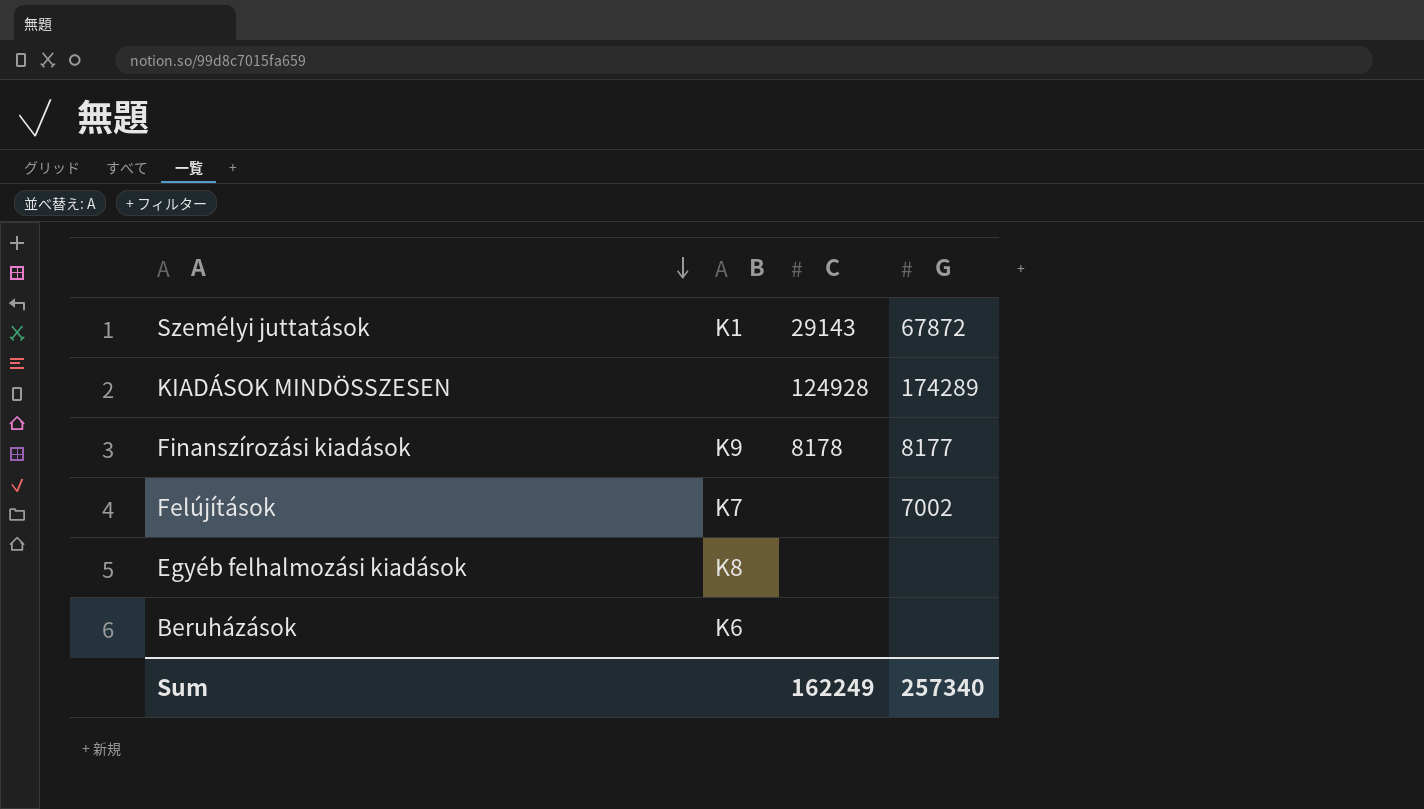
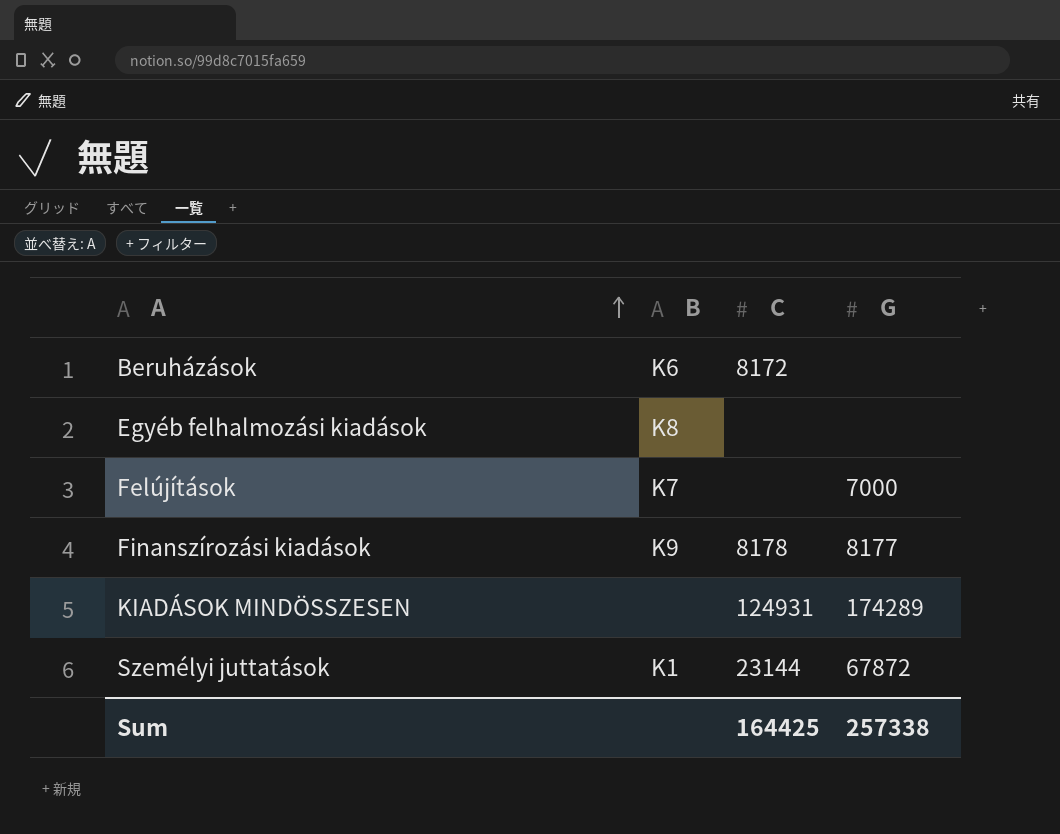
row order: A descending -> A ascending
Beruházások | C: none -> 8172
Felújítások | G: 7002 -> 7000
KIADÁSOK MINDÖSSZESEN | C: 124928 -> 124931
Személyi juttatások | C: 29143 -> 23144
Sum | C: 162249 -> 164425
Sum | G: 257340 -> 257338

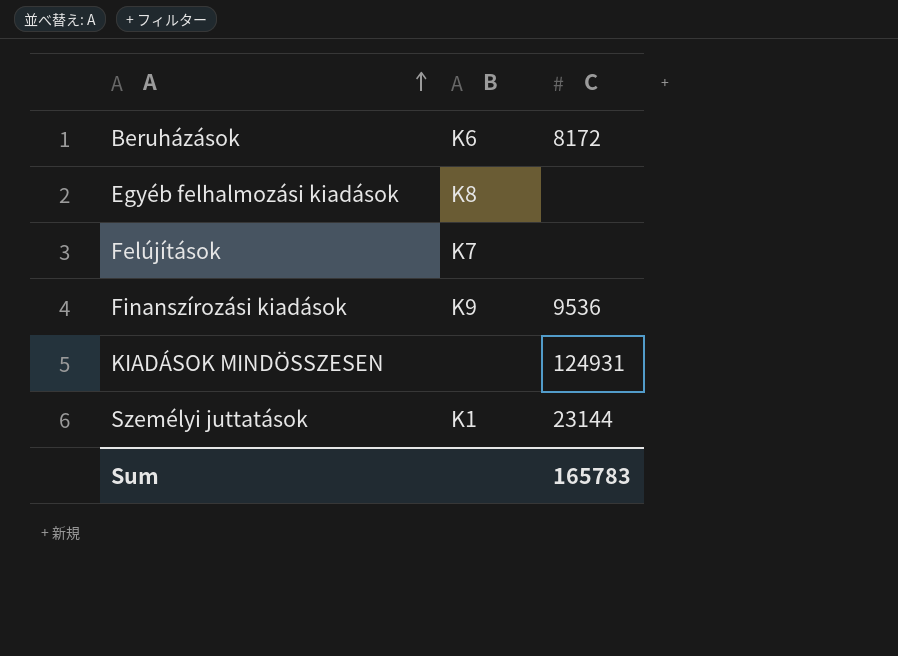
column G | position: 4 -> none
Finanszírozási kiadások | C: 8178 -> 9536
Sum | C: 164425 -> 165783

